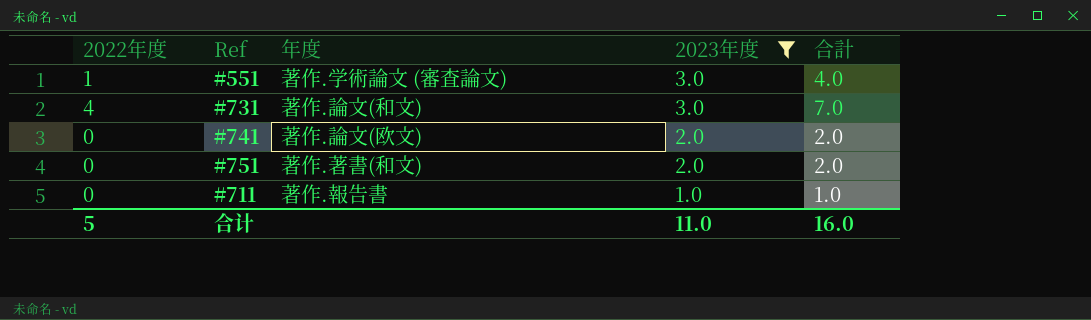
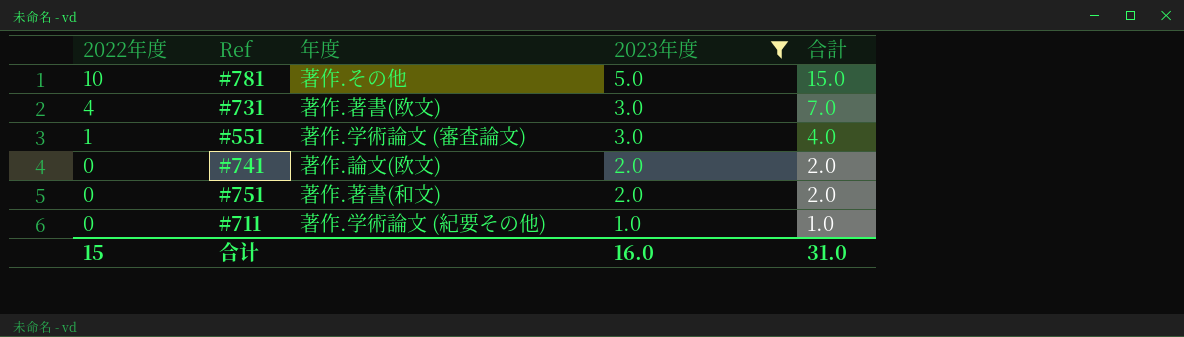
row order: 2023年度 descending -> 2022年度 descending
row #781: none -> 10 | 著作.その他 | 5.0 | 15.0
#731 | 年度: 著作.論文(和文) -> 著作.著書(欧文)
#711 | 年度: 著作.報告書 -> 著作.学術論文 (紀要その他)
合计 | 2022年度: 5 -> 15
合计 | 2023年度: 11.0 -> 16.0
合计 | 合計: 16.0 -> 31.0

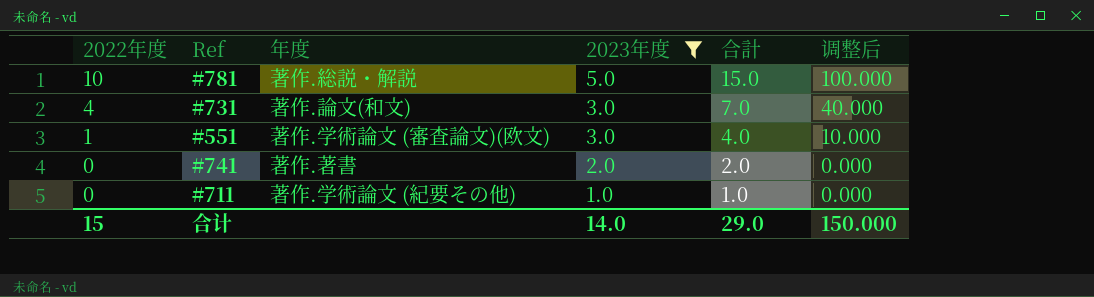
column 调整后 | formula: none -> [2022年度] * 10
row #751: 0 | 著作.著書(和文) | 2.0 | 2.0 -> none
#781 | 年度: 著作.その他 -> 著作.総説・解説
#731 | 年度: 著作.著書(欧文) -> 著作.論文(和文)
#551 | 年度: 著作.学術論文 (審査論文) -> 著作.学術論文 (審査論文)(欧文)
#741 | 年度: 著作.論文(欧文) -> 著作.著書
合计 | 2023年度: 16.0 -> 14.0
合计 | 合計: 31.0 -> 29.0

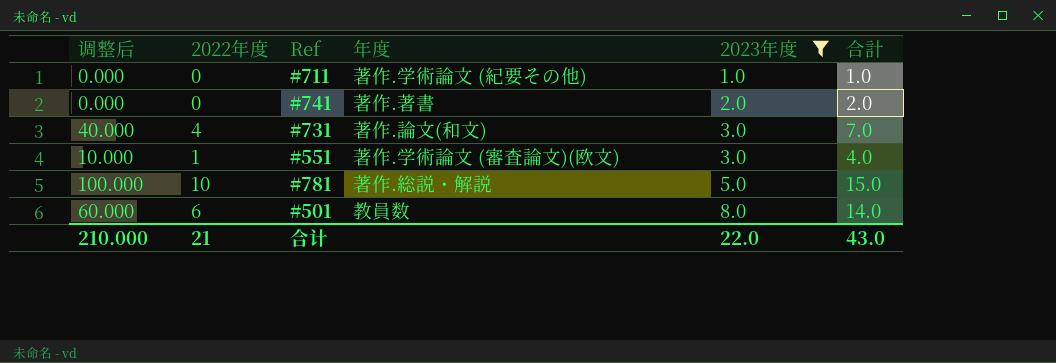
row order: 2022年度 descending -> 2023年度 ascending
column 调整后 | position: 6 -> 1
row #501: none -> 60.000 | 6 | 教員数 | 8.0 | 14.0
合计 | 调整后: 150.000 -> 210.000
合计 | 2022年度: 15 -> 21
合计 | 2023年度: 14.0 -> 22.0
合计 | 合計: 29.0 -> 43.0

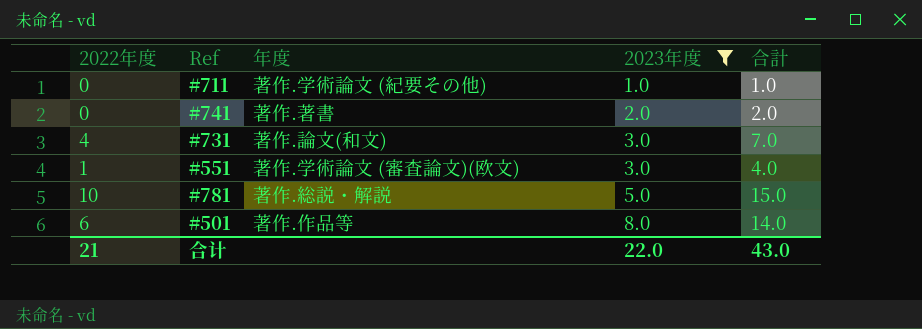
column 调整后 | formula: [2022年度] * 10 -> none
#501 | 年度: 教員数 -> 著作.作品等

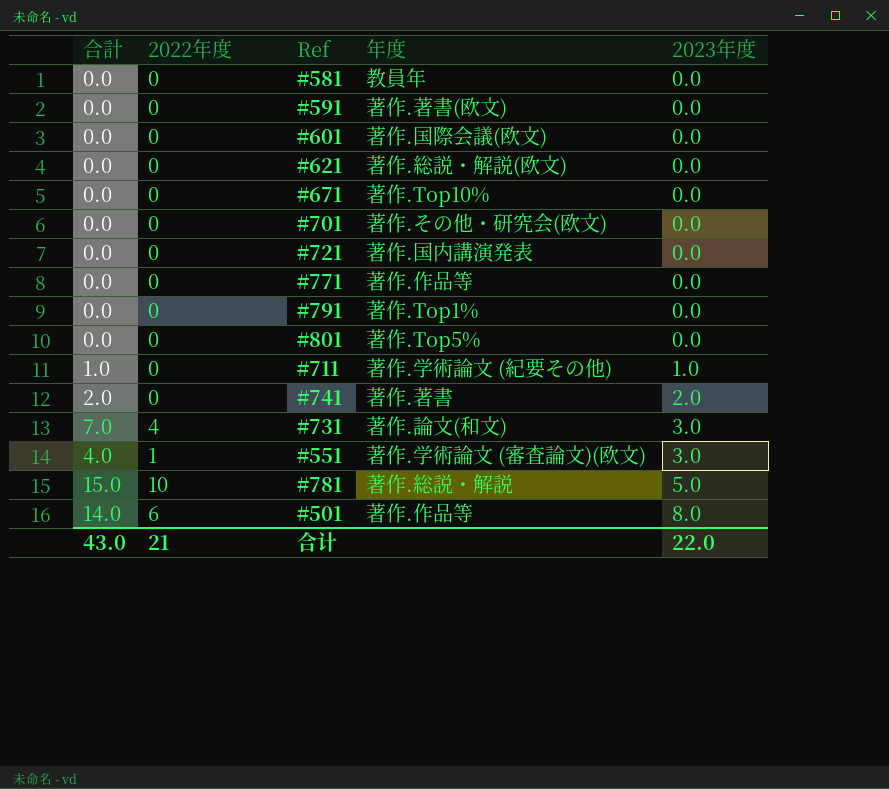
filter: 2023年度 != 0.0 -> none
column 合計 | position: 5 -> 1

